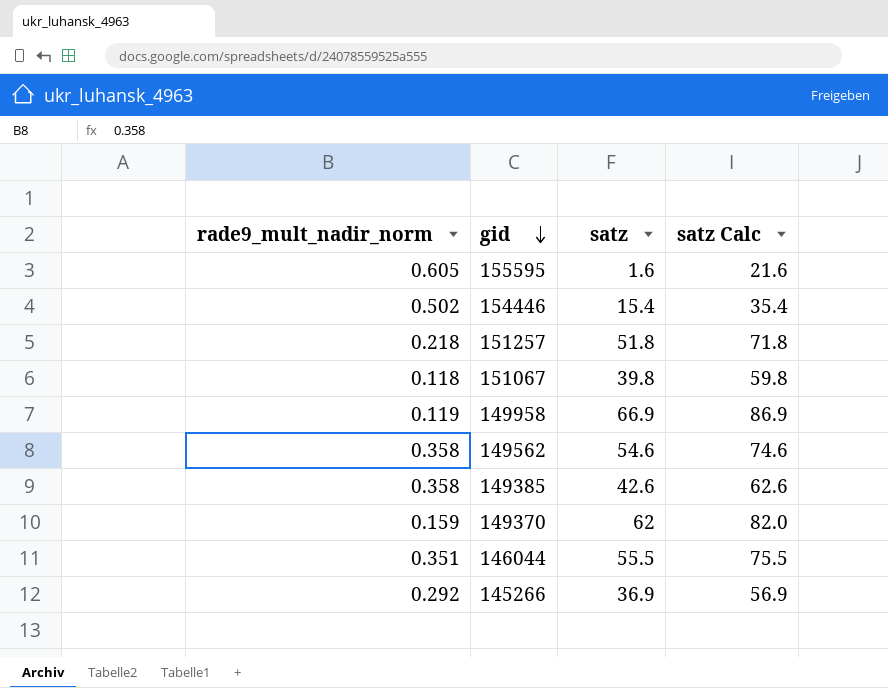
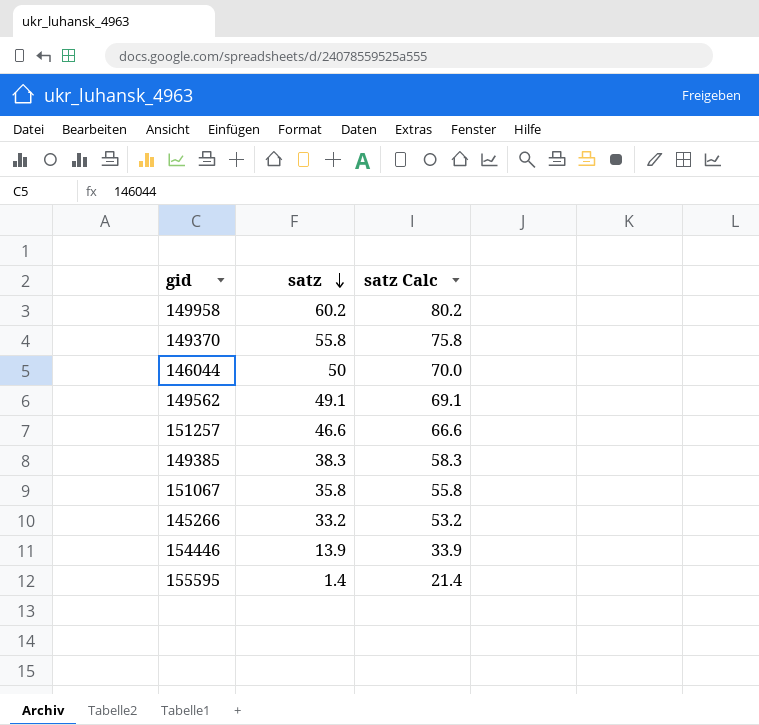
row order: gid descending -> satz descending
column rade9_mult_nadir_norm | position: 1 -> none
149958 | satz: 66.9 -> 60.2
149958 | satz Calc: 86.9 -> 80.2
149370 | satz: 62 -> 55.8
149370 | satz Calc: 82.0 -> 75.8
146044 | satz: 55.5 -> 50
146044 | satz Calc: 75.5 -> 70.0
149562 | satz: 54.6 -> 49.1
149562 | satz Calc: 74.6 -> 69.1
151257 | satz: 51.8 -> 46.6
151257 | satz Calc: 71.8 -> 66.6
149385 | satz: 42.6 -> 38.3
149385 | satz Calc: 62.6 -> 58.3
151067 | satz: 39.8 -> 35.8
151067 | satz Calc: 59.8 -> 55.8
145266 | satz: 36.9 -> 33.2
145266 | satz Calc: 56.9 -> 53.2
154446 | satz: 15.4 -> 13.9
154446 | satz Calc: 35.4 -> 33.9
155595 | satz: 1.6 -> 1.4
155595 | satz Calc: 21.6 -> 21.4

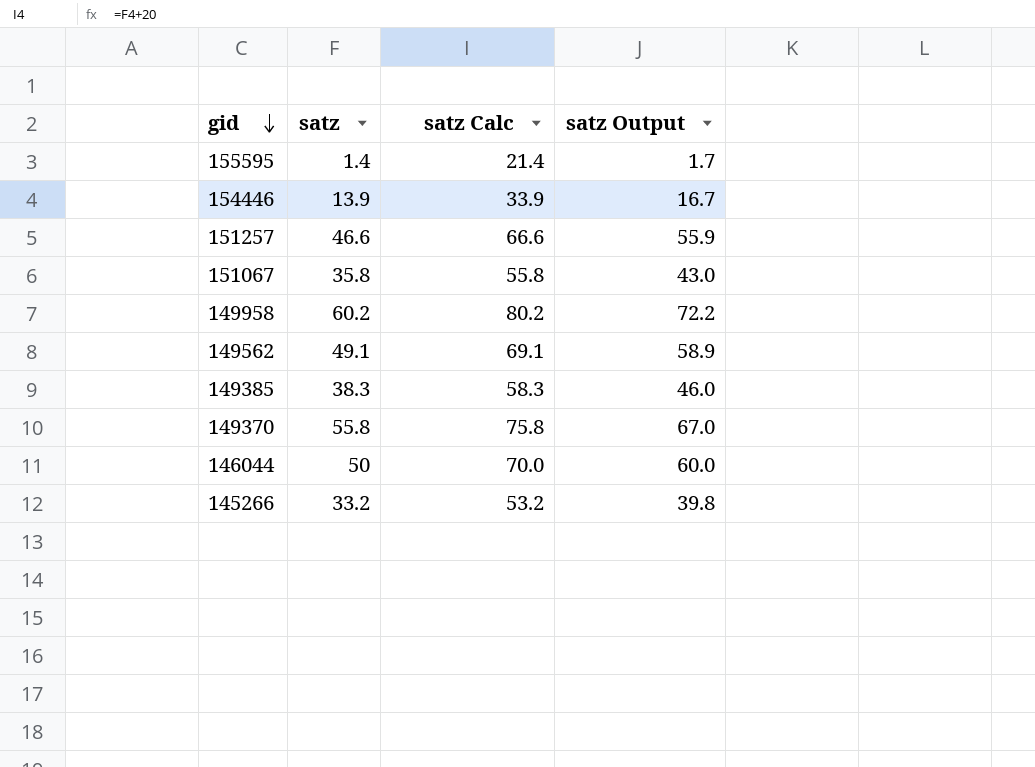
row order: satz descending -> gid descending
column satz Output | formula: none -> [satz] * 1.2

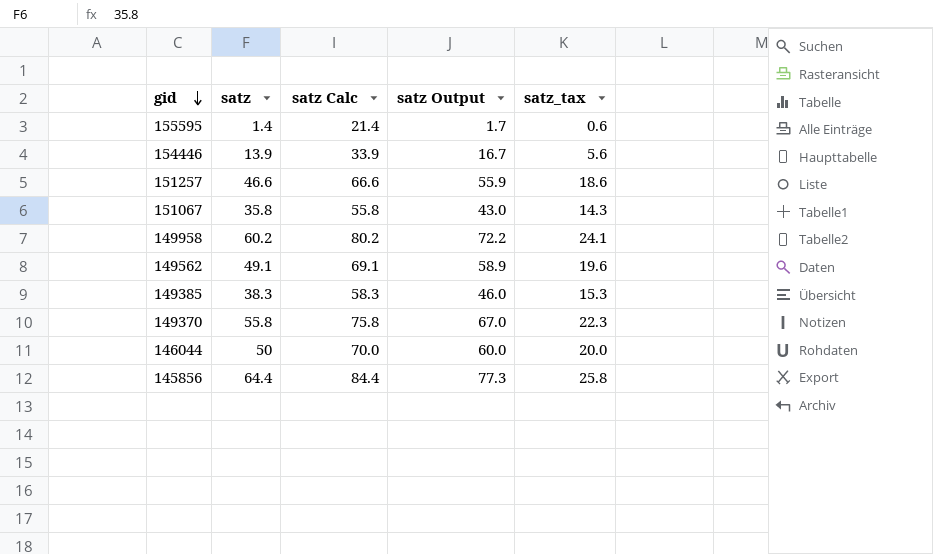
column satz_tax | formula: none -> [satz] * 0.4
row 145266: 33.2 | 53.2 | 39.8 -> none
row 145856: none -> 64.4 | 84.4 | 77.3 | 25.8

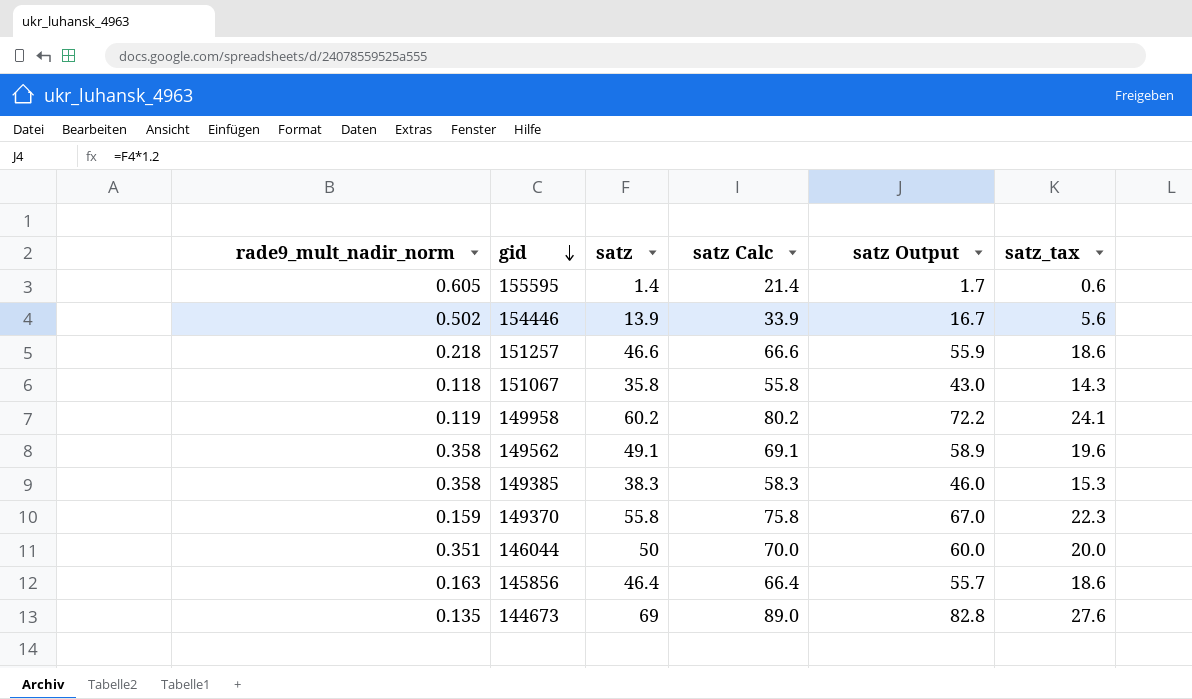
column rade9_mult_nadir_norm | position: none -> 1
145856 | satz: 64.4 -> 46.4
145856 | satz Calc: 84.4 -> 66.4
145856 | satz Output: 77.3 -> 55.7
145856 | satz_tax: 25.8 -> 18.6
row 144673: none -> 0.135 | 69 | 89.0 | 82.8 | 27.6

